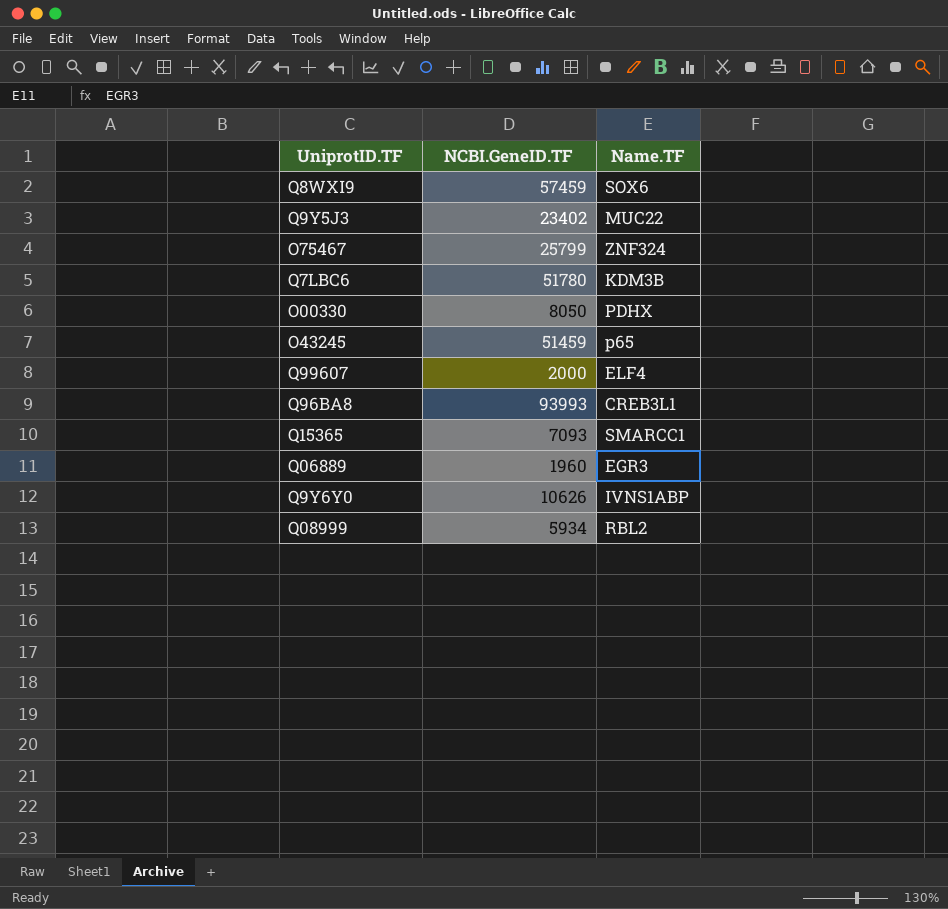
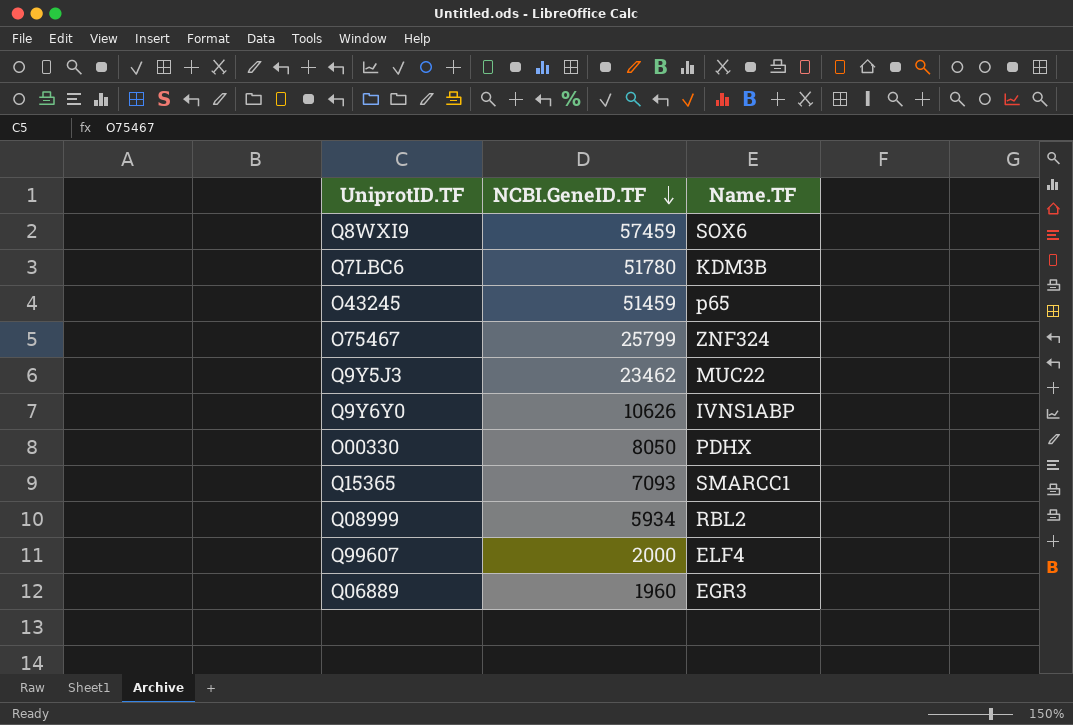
row order: none -> NCBI.GeneID.TF descending
row Q96BA8: 93993 | CREB3L1 -> none
Q9Y5J3 | NCBI.GeneID.TF: 23402 -> 23462

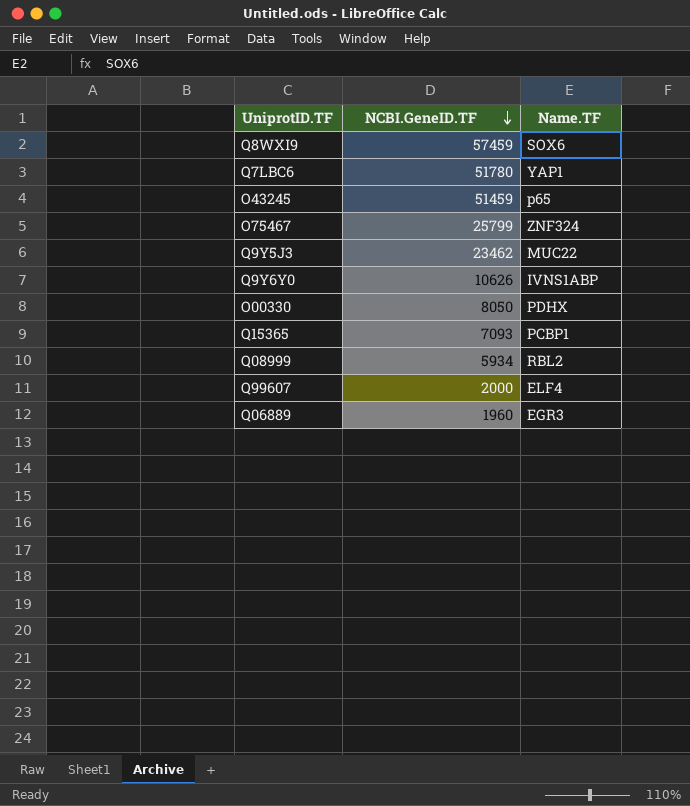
Q7LBC6 | Name.TF: KDM3B -> YAP1
Q15365 | Name.TF: SMARCC1 -> PCBP1

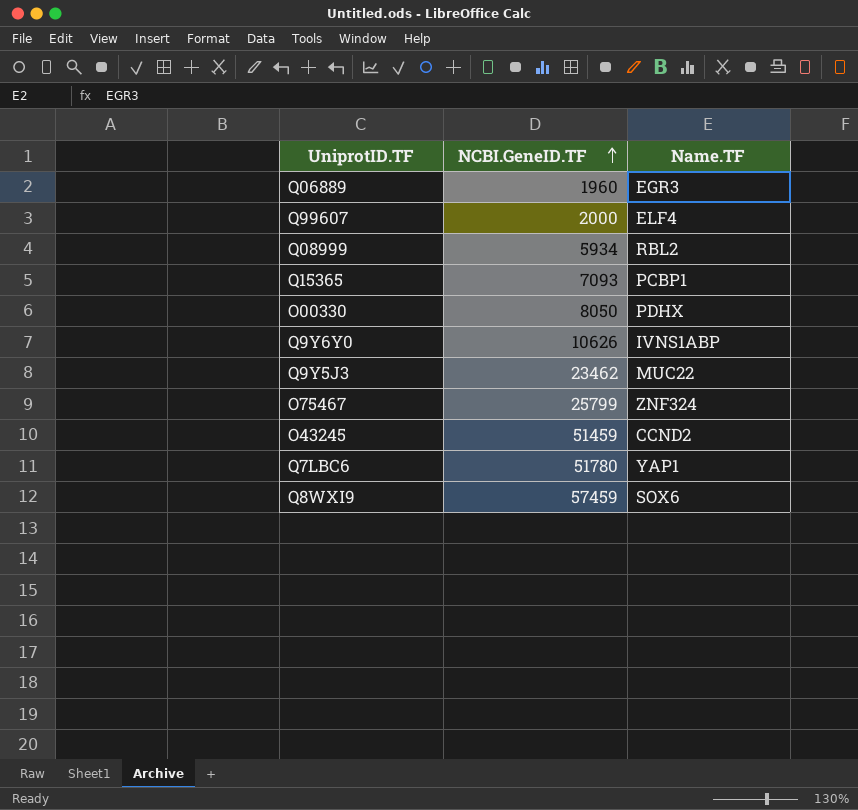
row order: NCBI.GeneID.TF descending -> NCBI.GeneID.TF ascending
O43245 | Name.TF: p65 -> CCND2

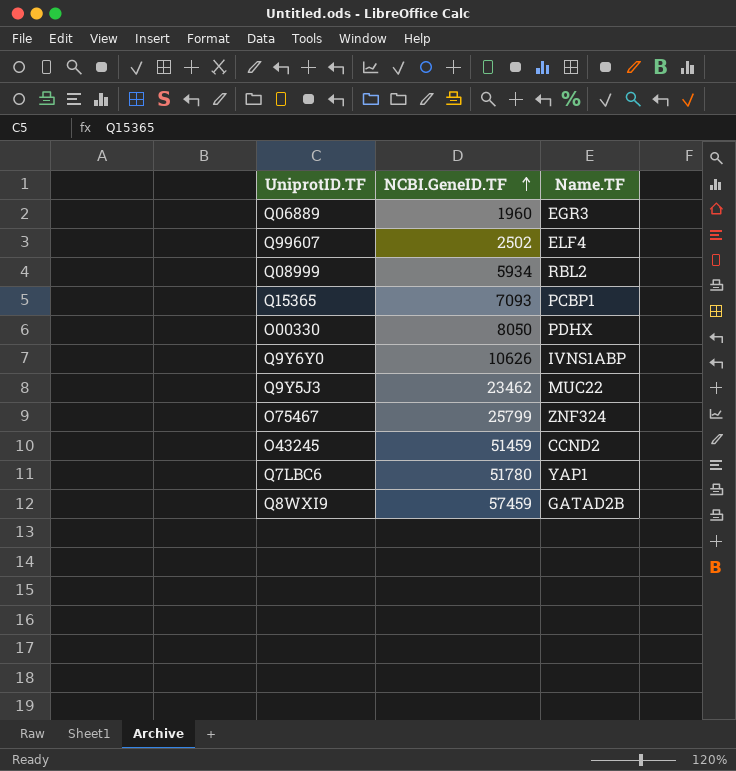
Q99607 | NCBI.GeneID.TF: 2000 -> 2502
Q8WXI9 | Name.TF: SOX6 -> GATAD2B

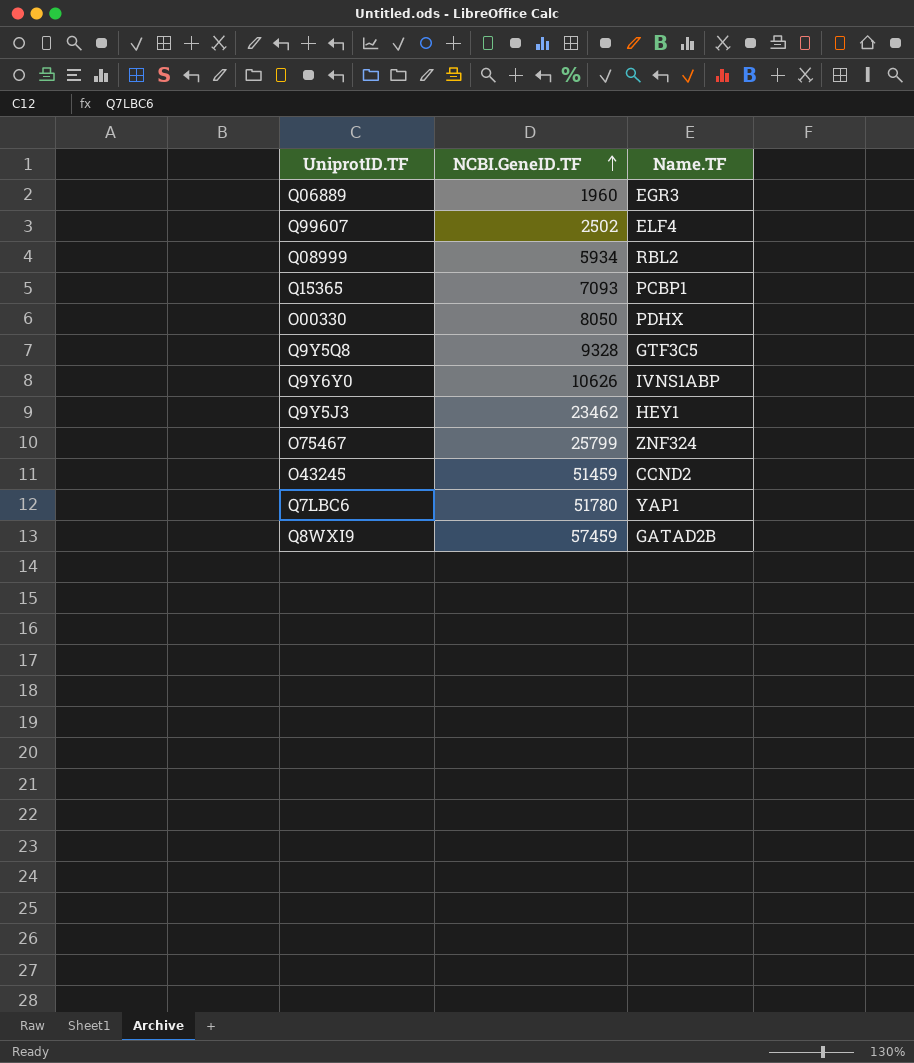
row Q9Y5Q8: none -> 9328 | GTF3C5
Q9Y5J3 | Name.TF: MUC22 -> HEY1

